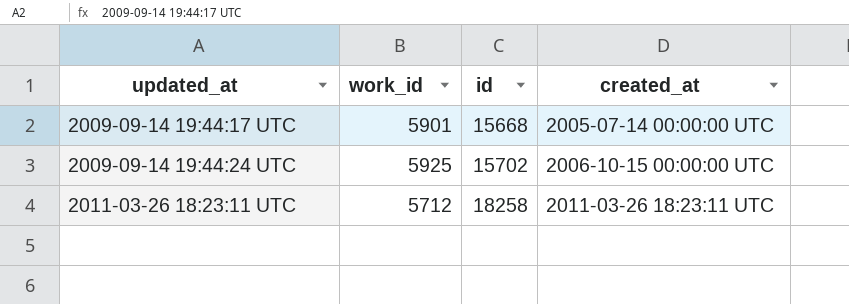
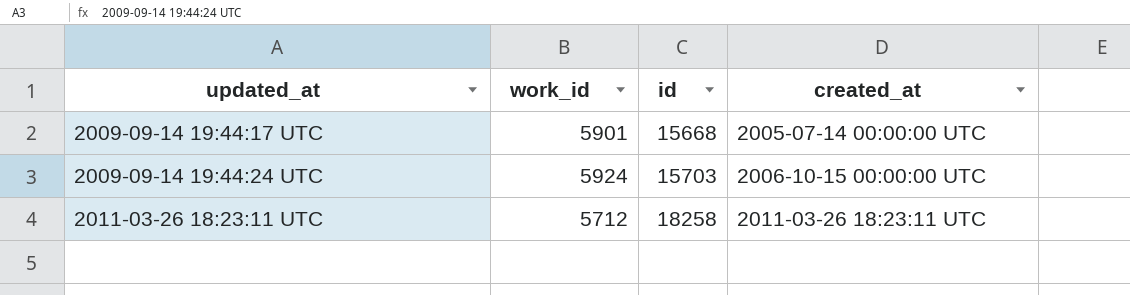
2009-09-14 19:44:24 UTC | work_id: 5925 -> 5924
2009-09-14 19:44:24 UTC | id: 15702 -> 15703

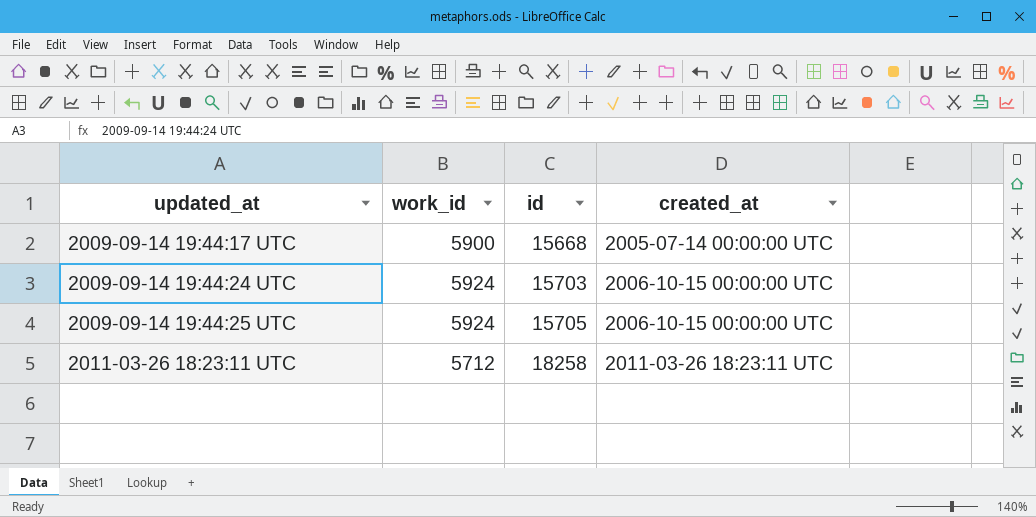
2009-09-14 19:44:17 UTC | work_id: 5901 -> 5900
row 2009-09-14 19:44:25 UTC: none -> 5924 | 15705 | 2006-10-15 00:00:00 UTC

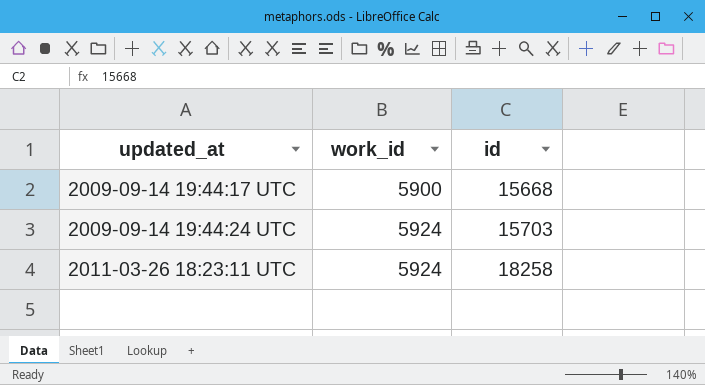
column created_at | position: 4 -> none
row 2009-09-14 19:44:25 UTC: 5924 | 15705 | 2006-10-15 00:00:00 UTC -> none
2011-03-26 18:23:11 UTC | work_id: 5712 -> 5924

